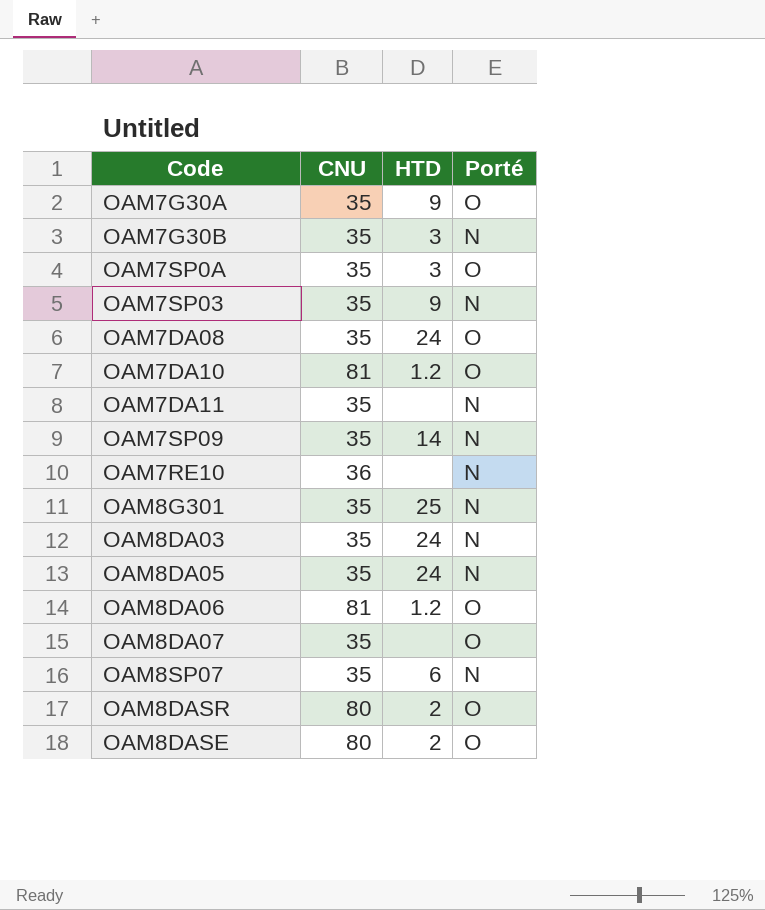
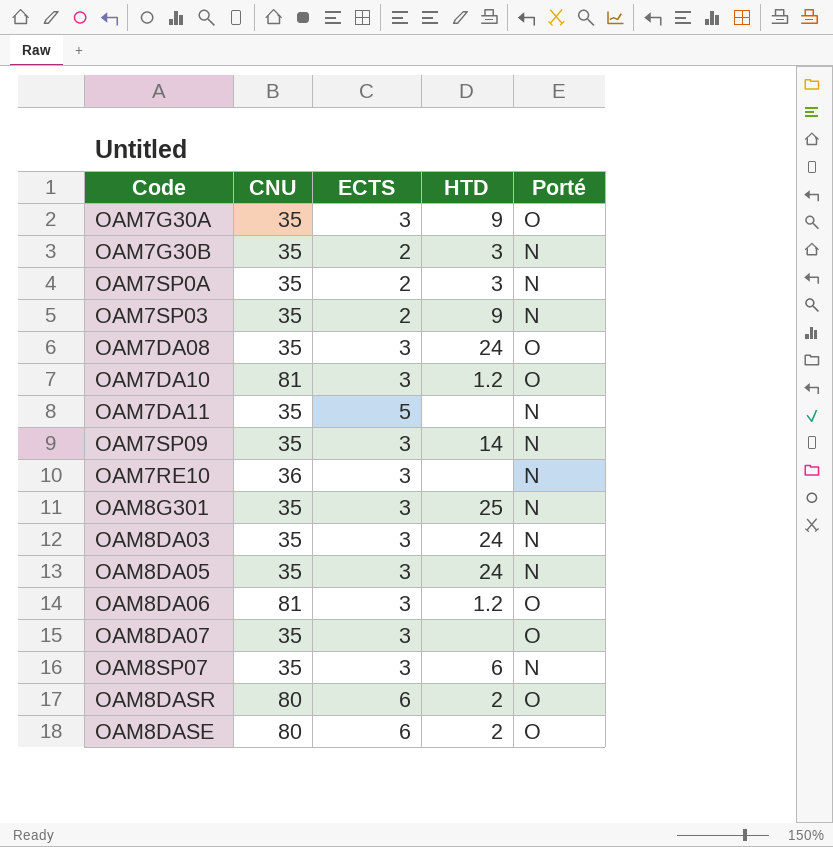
column ECTS | position: none -> 3
OAM7SP0A | Porté: O -> N

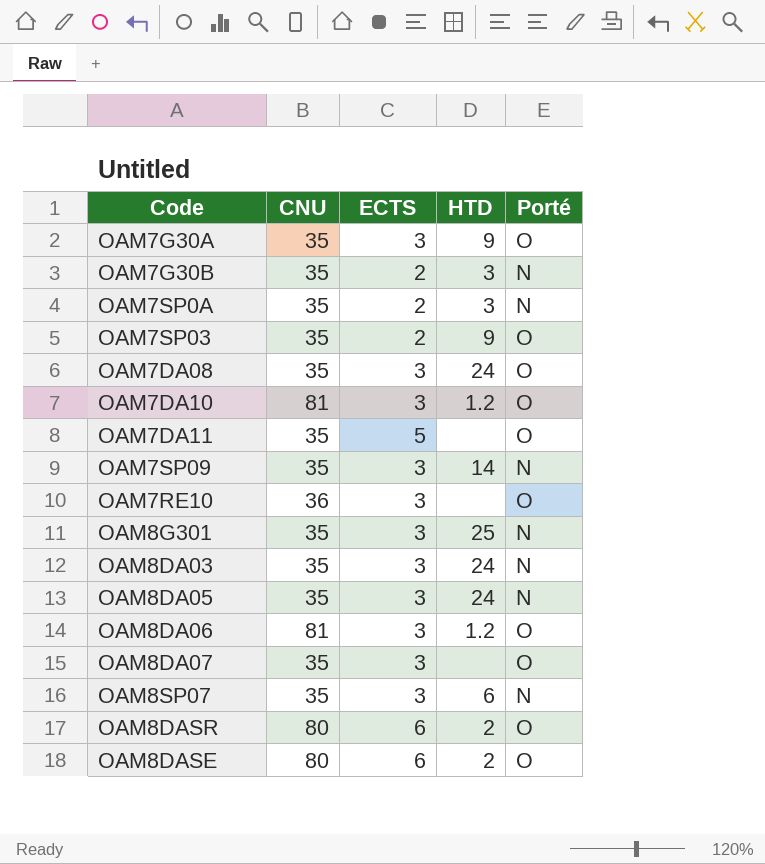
OAM7SP03 | Porté: N -> O
OAM7DA11 | Porté: N -> O
OAM7RE10 | Porté: N -> O

